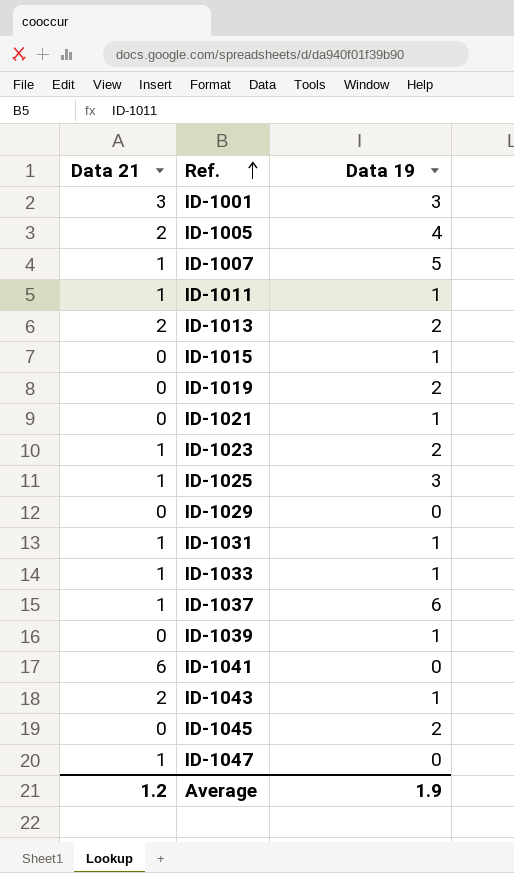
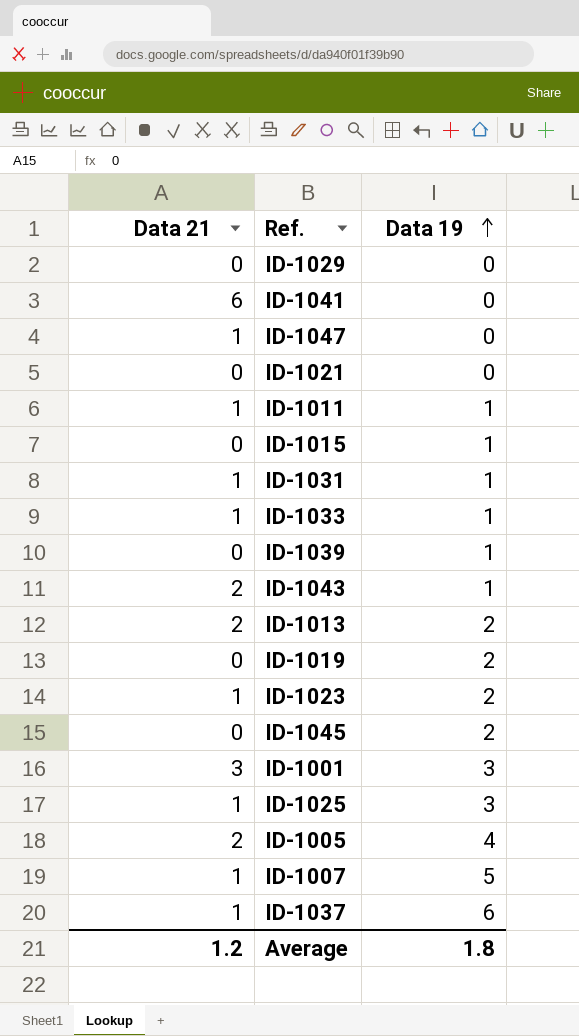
row order: Ref. ascending -> Data 19 ascending
ID-1021 | Data 19: 1 -> 0
Average | Data 19: 1.9 -> 1.8

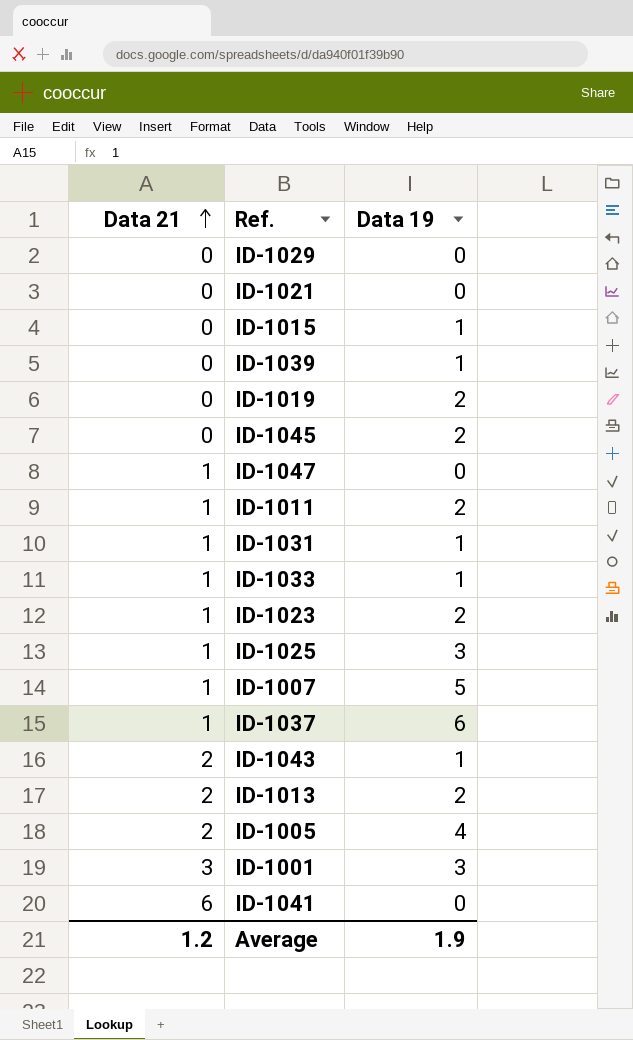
row order: Data 19 ascending -> Data 21 ascending
ID-1011 | Data 19: 1 -> 2
Average | Data 19: 1.8 -> 1.9

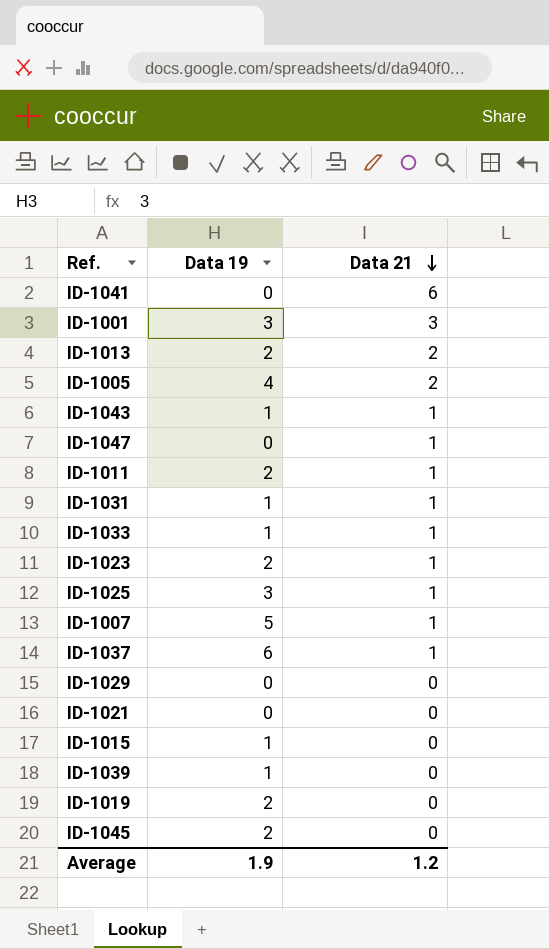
row order: Data 21 ascending -> Data 21 descending
column Data 21 | position: 1 -> 3
ID-1043 | Data 21: 2 -> 1

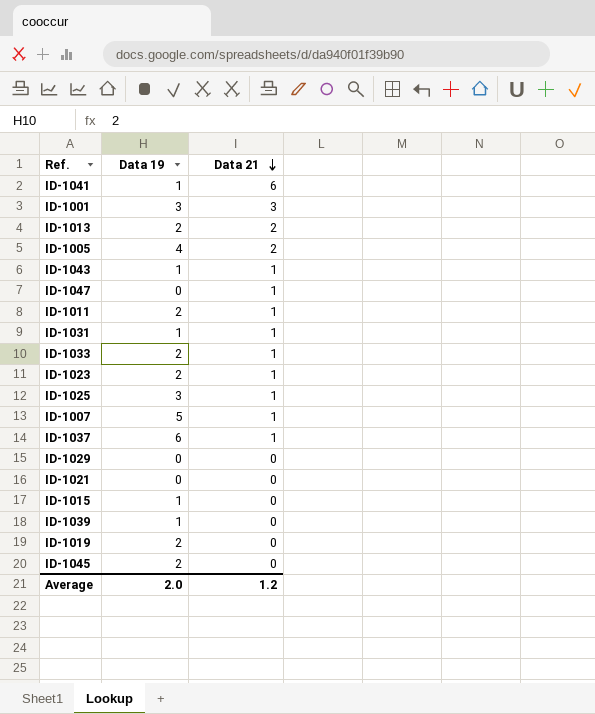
ID-1041 | Data 19: 0 -> 1
ID-1033 | Data 19: 1 -> 2
Average | Data 19: 1.9 -> 2.0

